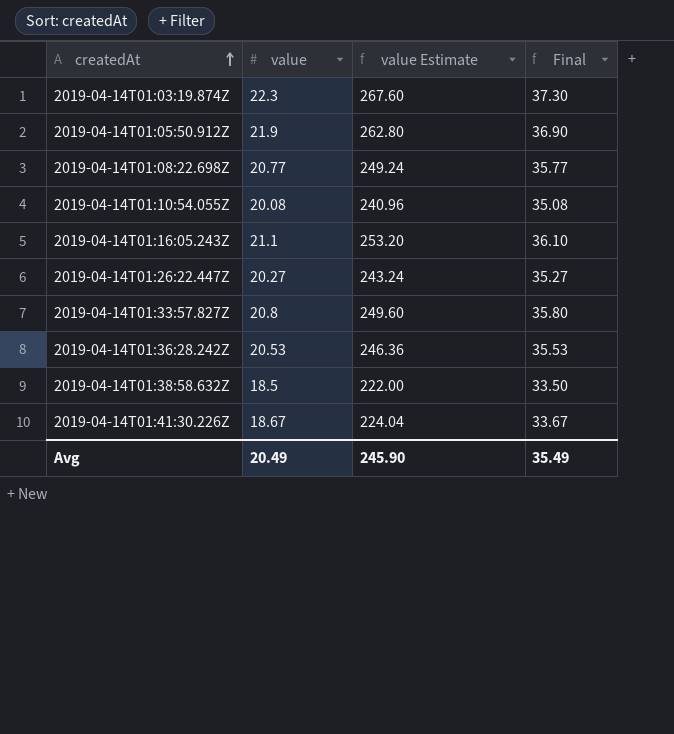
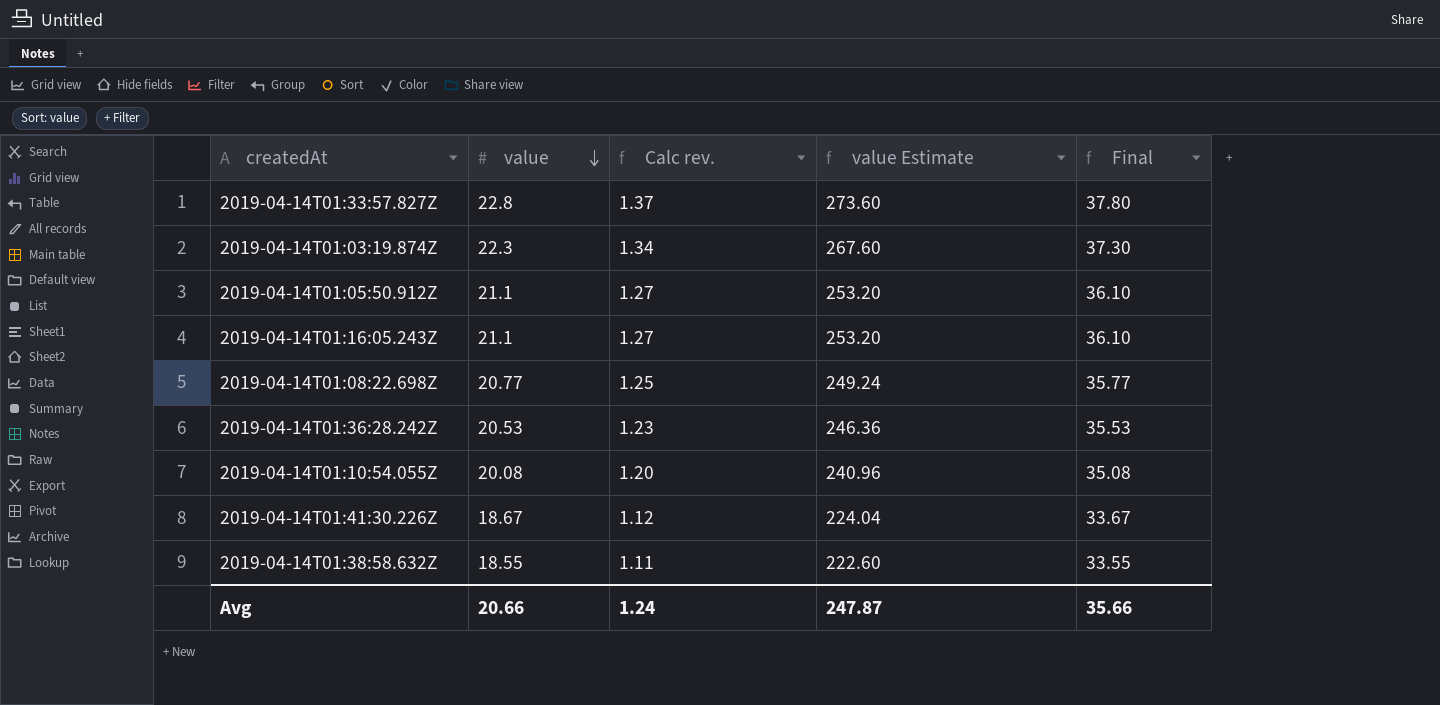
row order: createdAt ascending -> value descending
column Calc rev. | formula: none -> [value] * 0.06
row 2019-04-14T01:26:22.447Z: 20.27 | 243.24 | 35.27 -> none
2019-04-14T01:33:57.827Z | value: 20.8 -> 22.8
2019-04-14T01:33:57.827Z | value Estimate: 249.60 -> 273.60
2019-04-14T01:33:57.827Z | Final: 35.80 -> 37.80
2019-04-14T01:05:50.912Z | value: 21.9 -> 21.1
2019-04-14T01:05:50.912Z | value Estimate: 262.80 -> 253.20
2019-04-14T01:05:50.912Z | Final: 36.90 -> 36.10
2019-04-14T01:38:58.632Z | value: 18.5 -> 18.55
2019-04-14T01:38:58.632Z | value Estimate: 222.00 -> 222.60
2019-04-14T01:38:58.632Z | Final: 33.50 -> 33.55
Avg | value: 20.49 -> 20.66
Avg | value Estimate: 245.90 -> 247.87
Avg | Final: 35.49 -> 35.66

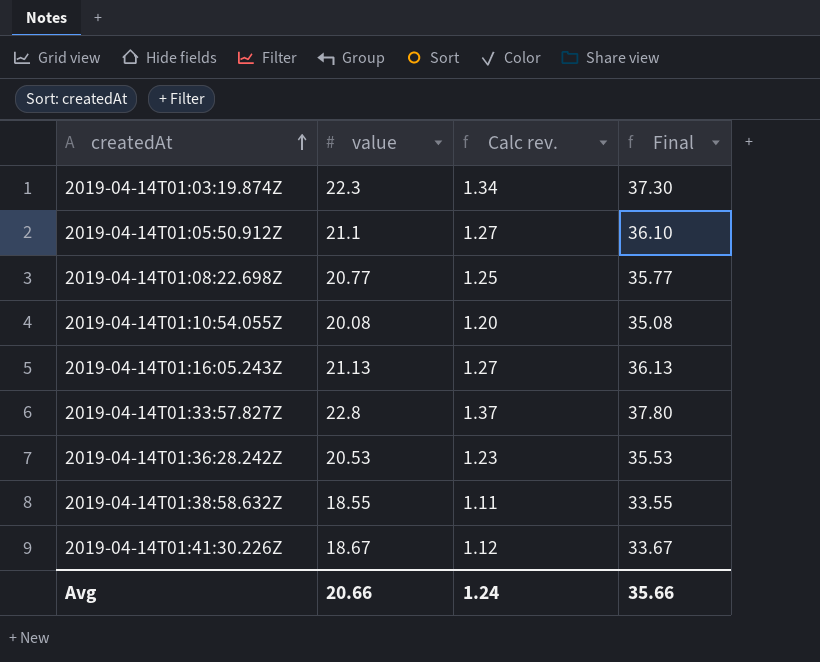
row order: value descending -> createdAt ascending
column value Estimate | formula: [value] * 12 -> none
2019-04-14T01:16:05.243Z | value: 21.1 -> 21.13
2019-04-14T01:16:05.243Z | Final: 36.10 -> 36.13

